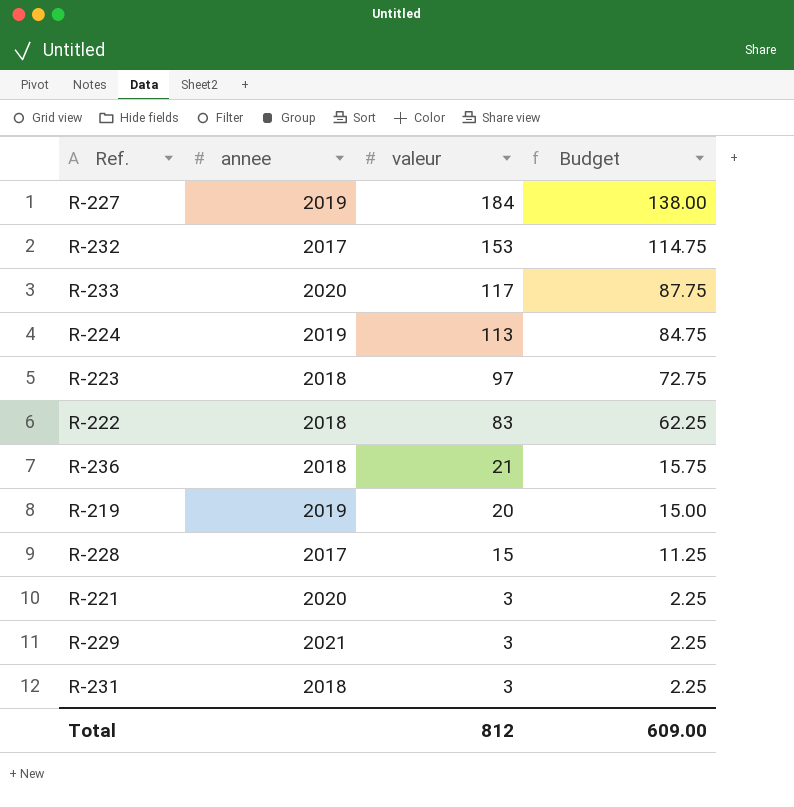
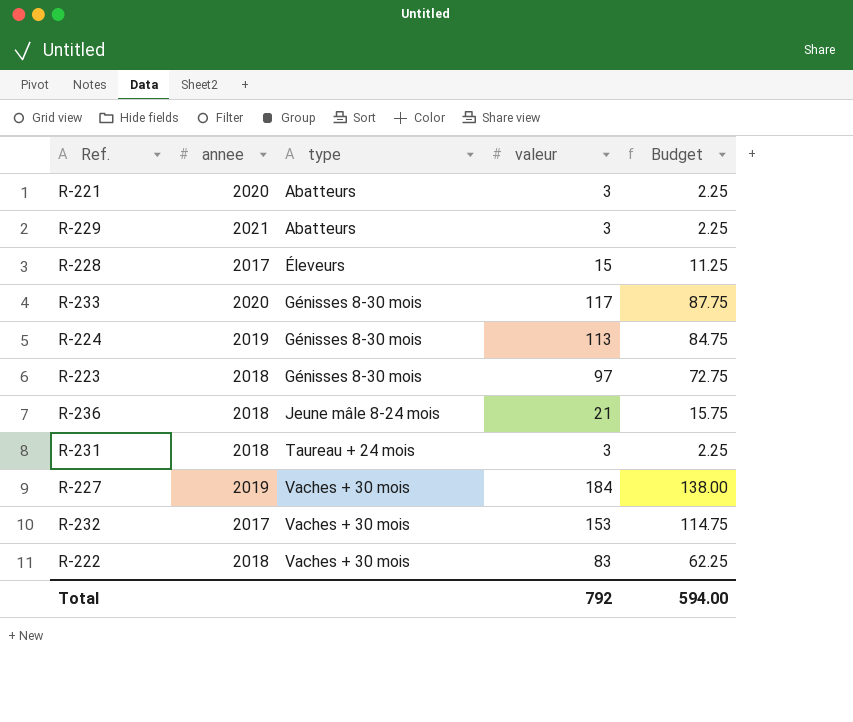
row order: valeur descending -> type ascending
column type | position: none -> 3
row R-219: 2019 | 20 | 15.00 -> none
Total | valeur: 812 -> 792
Total | Budget: 609.00 -> 594.00

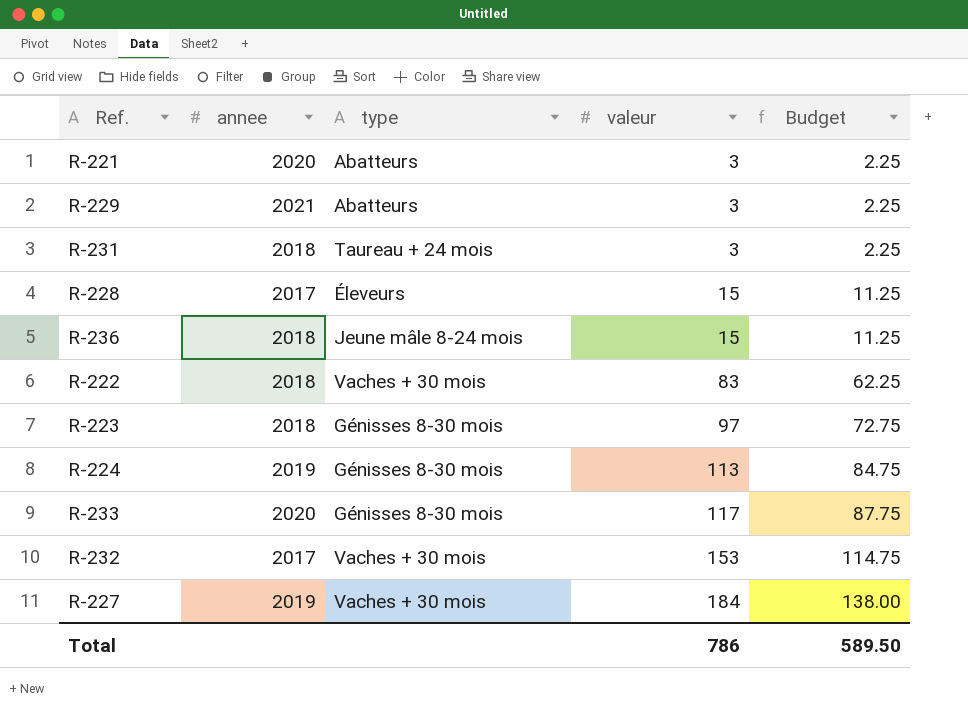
row order: type ascending -> valeur ascending
R-236 | valeur: 21 -> 15
R-236 | Budget: 15.75 -> 11.25
Total | valeur: 792 -> 786
Total | Budget: 594.00 -> 589.50

